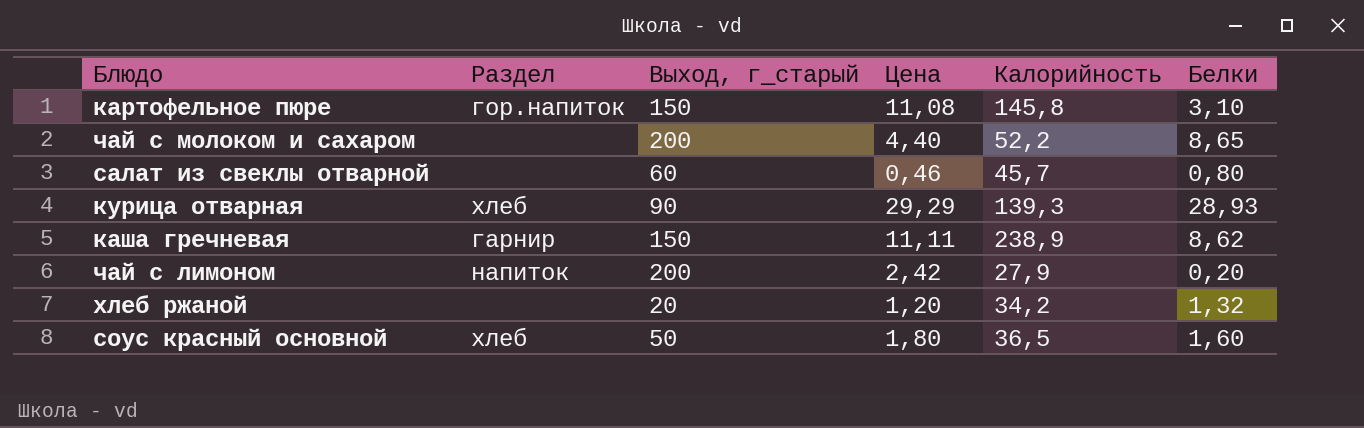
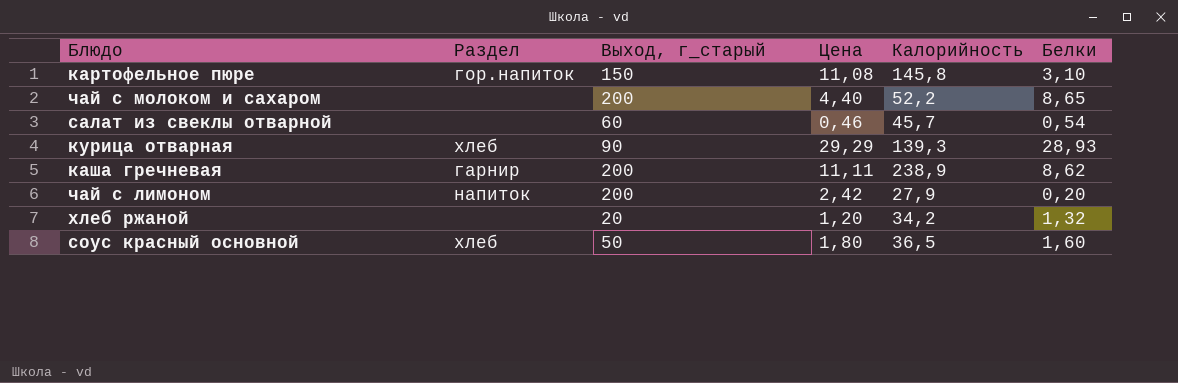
салат из свеклы отварной | Белки: 0,80 -> 0,54
каша гречневая | Выход, г_старый: 150 -> 200

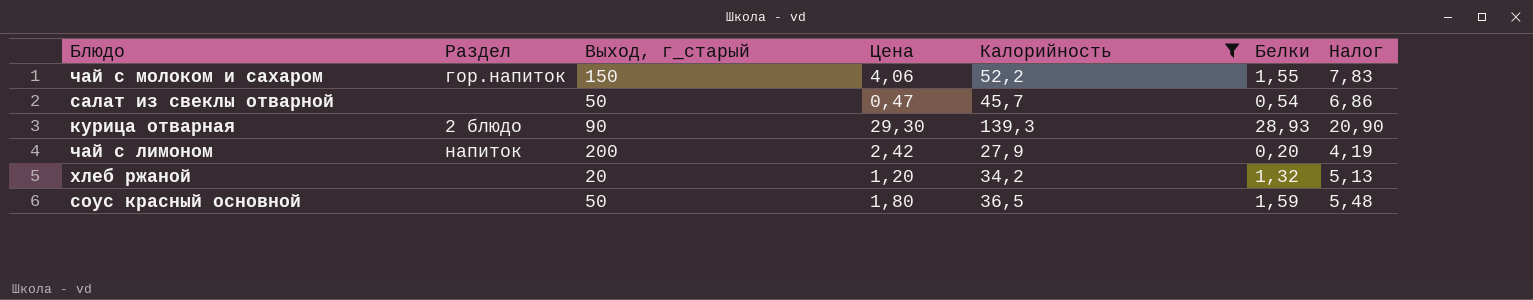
filter: none -> Калорийность <= 139,3
column Налог | formula: none -> [Калорийность] * 0,15
чай с молоком и сахаром | Раздел: none -> гор.напиток
чай с молоком и сахаром | Выход, г_старый: 200 -> 150
чай с молоком и сахаром | Цена: 4,40 -> 4,06
чай с молоком и сахаром | Белки: 8,65 -> 1,55
салат из свеклы отварной | Выход, г_старый: 60 -> 50
салат из свеклы отварной | Цена: 0,46 -> 0,47
курица отварная | Раздел: хлеб -> 2 блюдо
курица отварная | Цена: 29,29 -> 29,30
соус красный основной | Раздел: хлеб -> none
соус красный основной | Белки: 1,60 -> 1,59

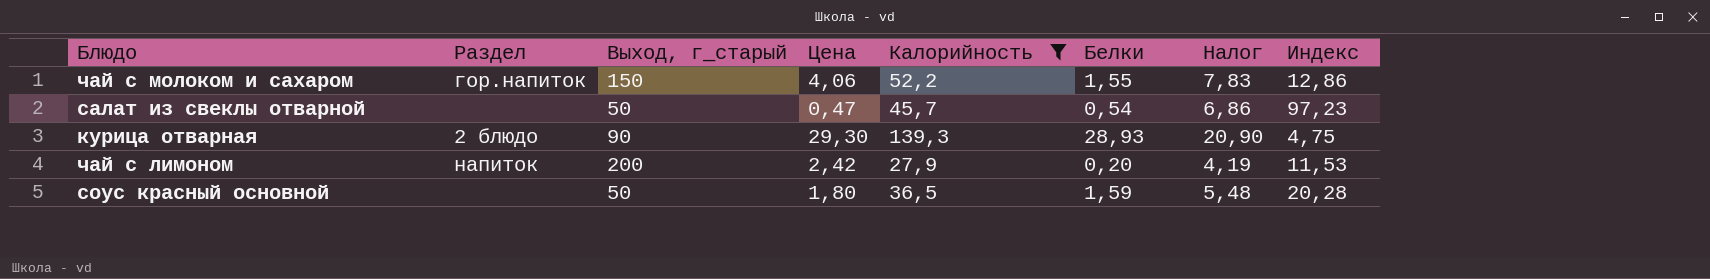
column Индекс | formula: none -> [Калорийность] / [Цена]
row хлеб ржаной: none | 20 | 1,20 | 34,2 | 1,32 | 5,13 -> none

